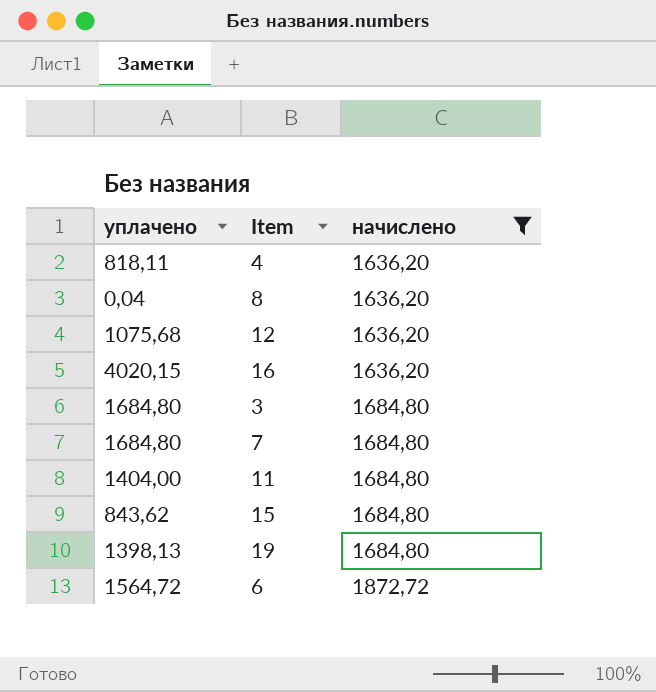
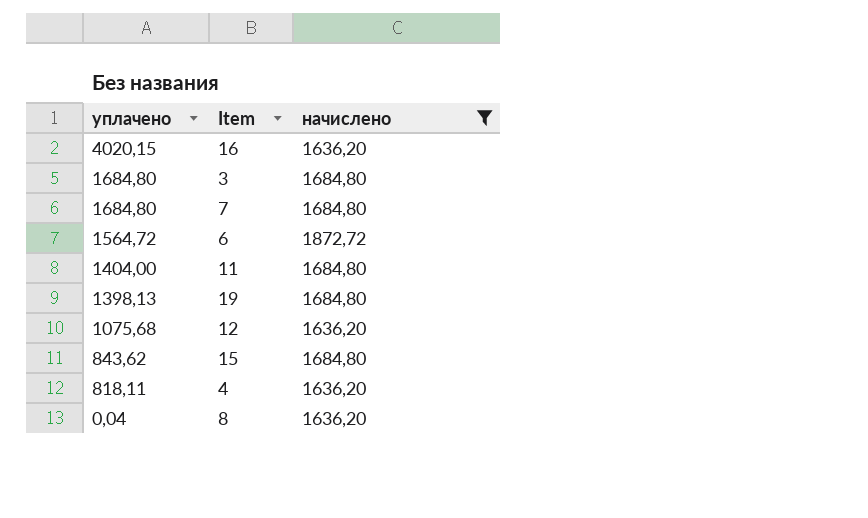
row order: начислено ascending -> уплачено descending

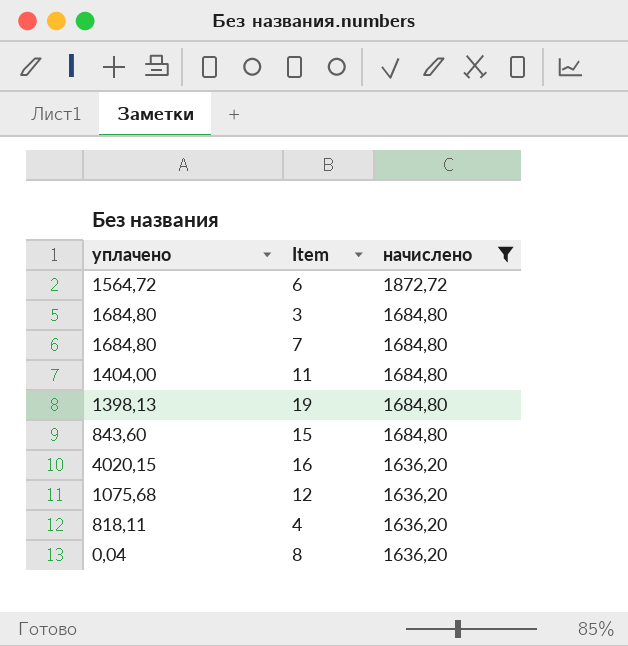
row order: уплачено descending -> начислено descending
15 | уплачено: 843,62 -> 843,60

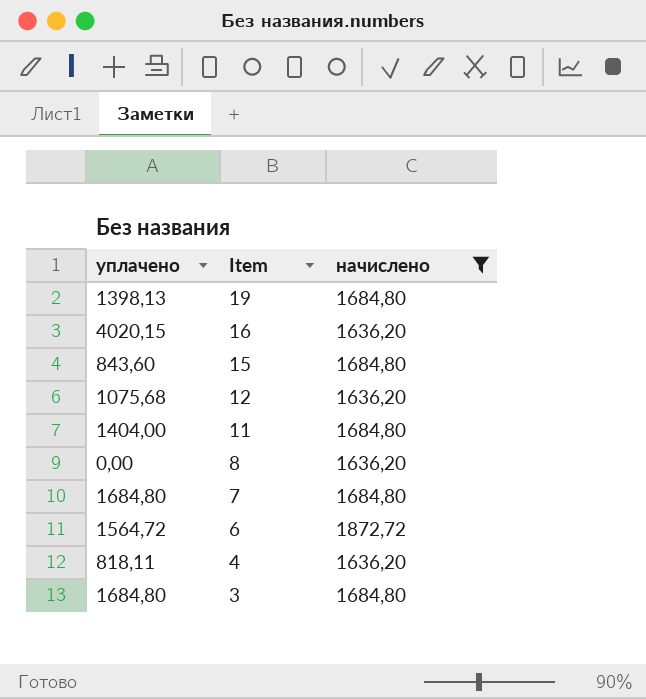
row order: начислено descending -> Item descending
8 | уплачено: 0,04 -> 0,00

